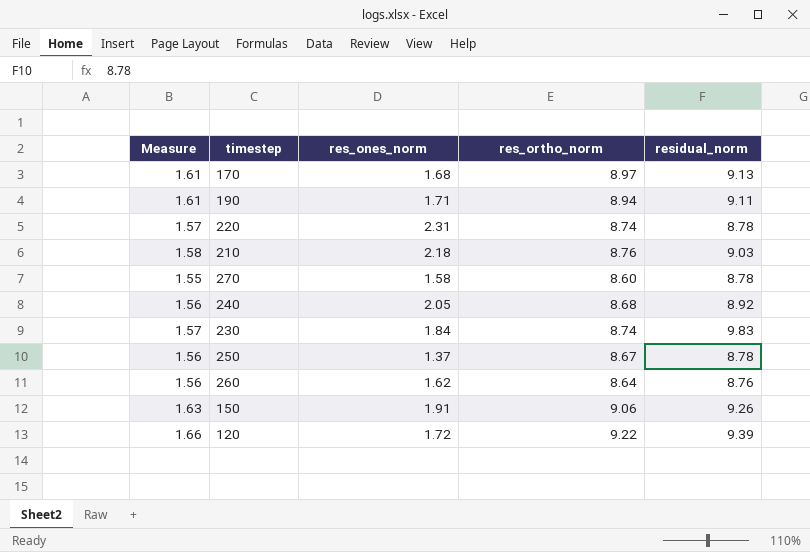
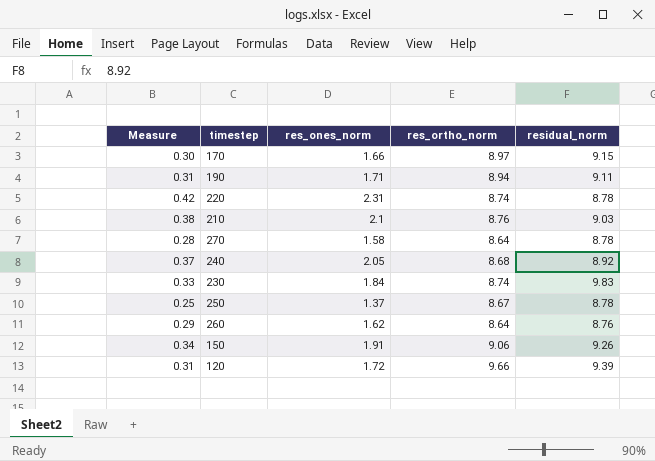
column Measure | formula: [res_ortho_norm] * 0.18 -> [res_ones_norm] * 0.18
170 | res_ones_norm: 1.68 -> 1.66
170 | residual_norm: 9.13 -> 9.15
210 | res_ones_norm: 2.18 -> 2.1
270 | res_ortho_norm: 8.60 -> 8.64
120 | res_ortho_norm: 9.22 -> 9.66

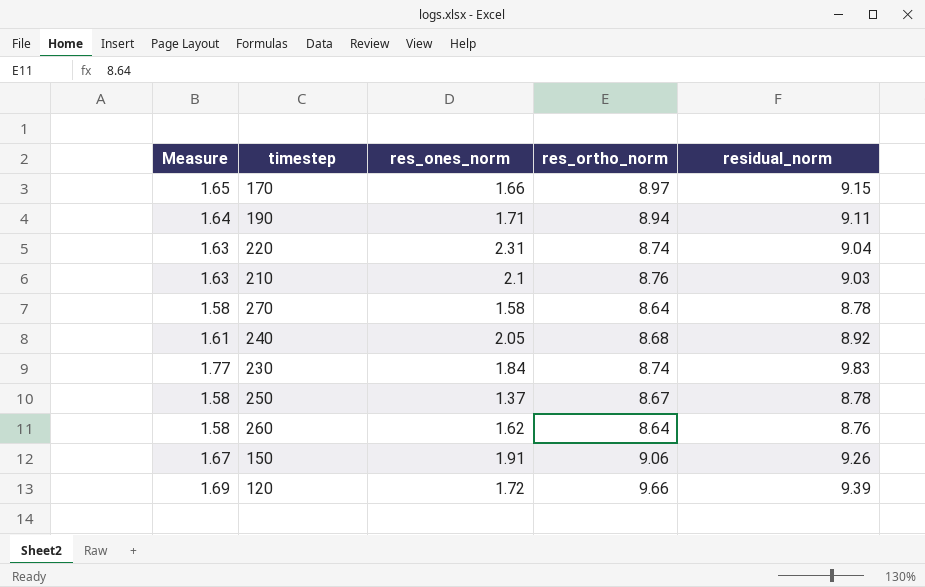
column Measure | formula: [res_ones_norm] * 0.18 -> [residual_norm] * 0.18
220 | residual_norm: 8.78 -> 9.04

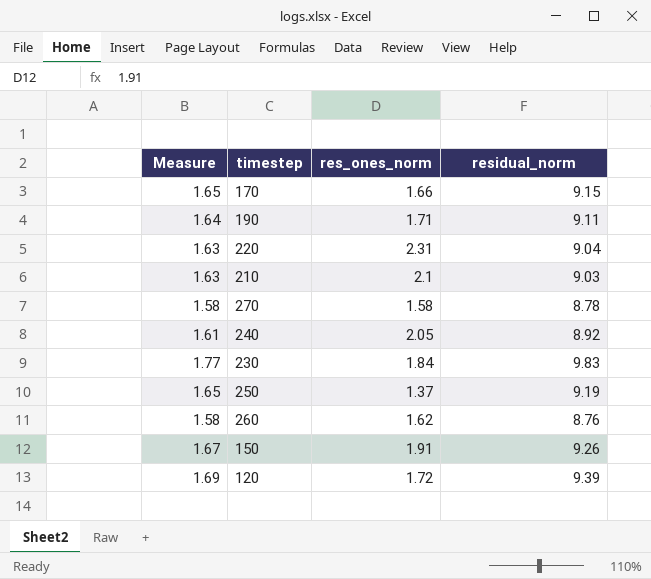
column res_ortho_norm | position: 4 -> none
250 | Measure: 1.58 -> 1.65
250 | residual_norm: 8.78 -> 9.19

